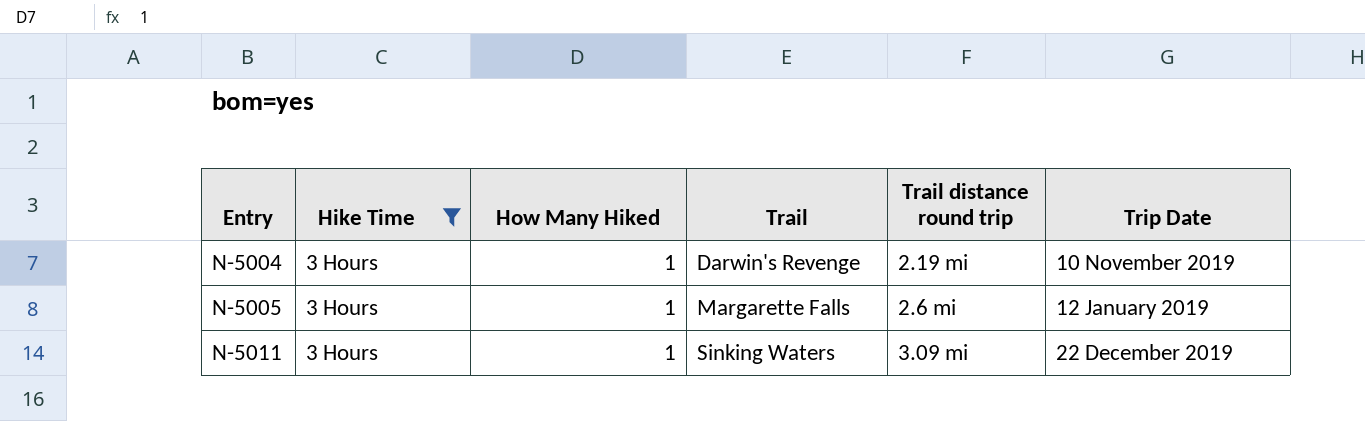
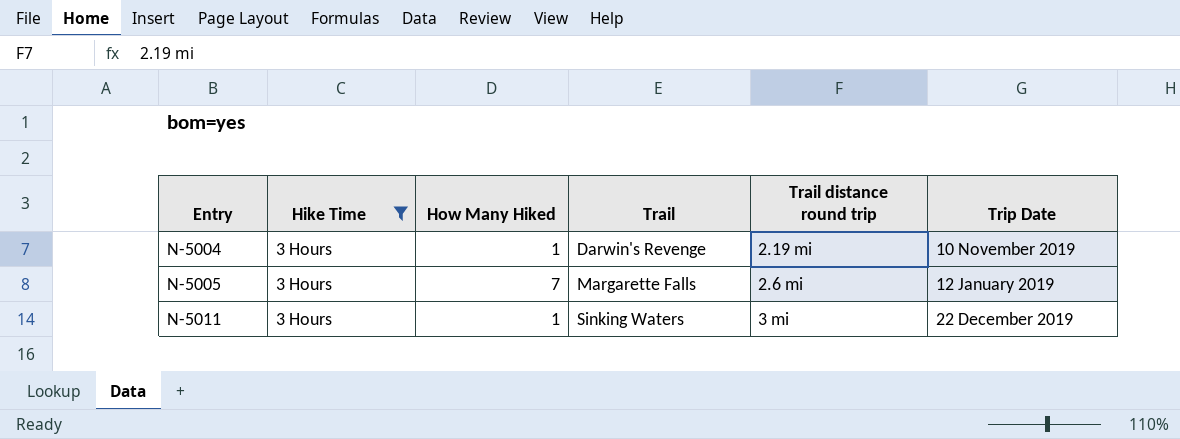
N-5005 | How Many Hiked: 1 -> 7
N-5011 | Trail distance round trip: 3.09 mi -> 3 mi

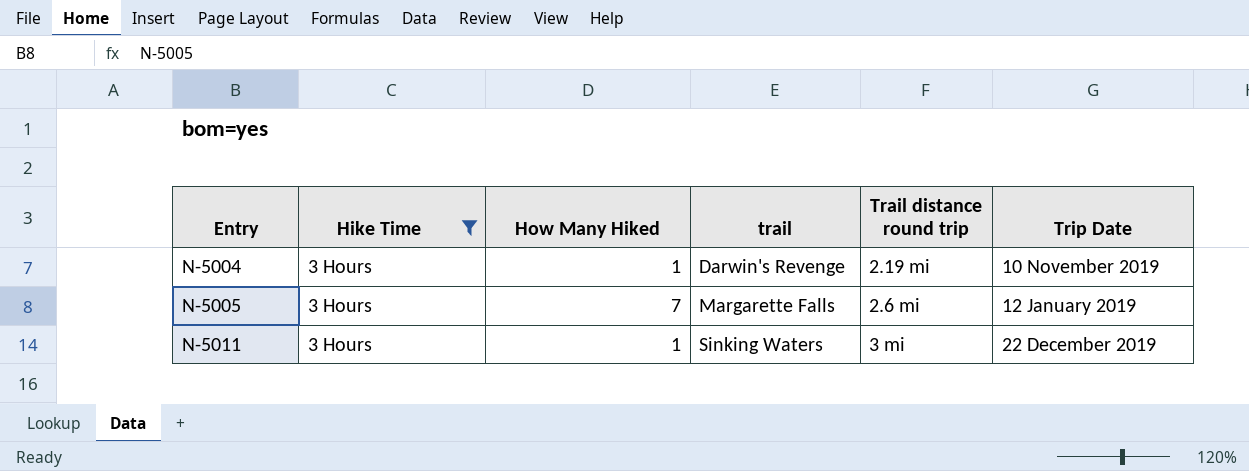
column name: Trail -> trail

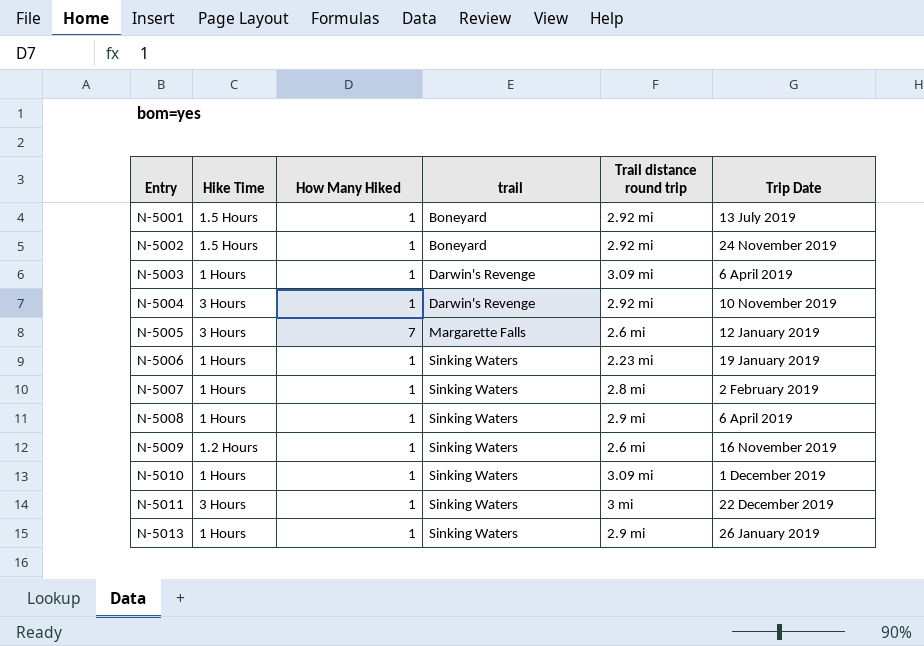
filter: Hike Time = 3 Hours -> none
N-5004 | Trail distance round trip: 2.19 mi -> 2.92 mi

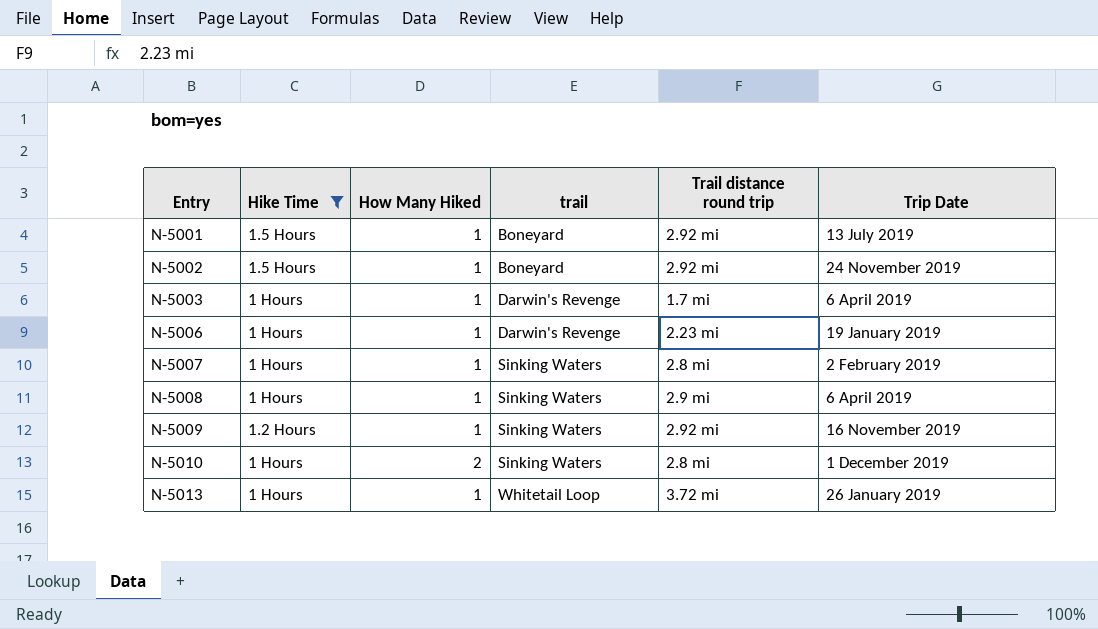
filter: none -> Hike Time != 3 Hours
N-5003 | Trail distance round trip: 3.09 mi -> 1.7 mi
N-5006 | trail: Sinking Waters -> Darwin's Revenge
N-5009 | Trail distance round trip: 2.6 mi -> 2.92 mi
N-5010 | How Many Hiked: 1 -> 2
N-5010 | Trail distance round trip: 3.09 mi -> 2.8 mi
N-5013 | trail: Sinking Waters -> Whitetail Loop
N-5013 | Trail distance round trip: 2.9 mi -> 3.72 mi

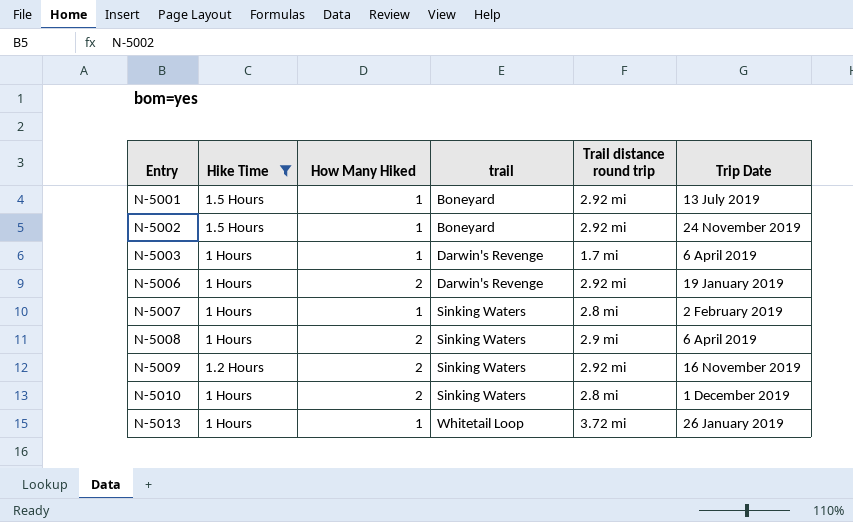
N-5006 | How Many Hiked: 1 -> 2
N-5006 | Trail distance round trip: 2.23 mi -> 2.92 mi
N-5008 | How Many Hiked: 1 -> 2
N-5009 | How Many Hiked: 1 -> 2

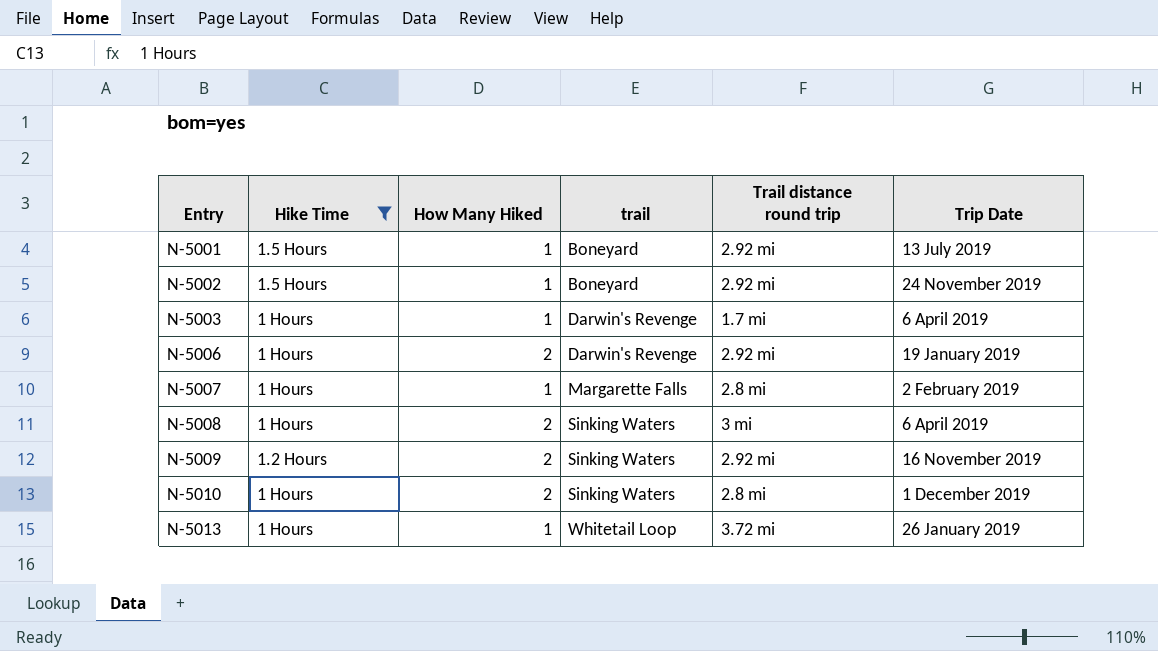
N-5007 | trail: Sinking Waters -> Margarette Falls
N-5008 | Trail distance round trip: 2.9 mi -> 3 mi

